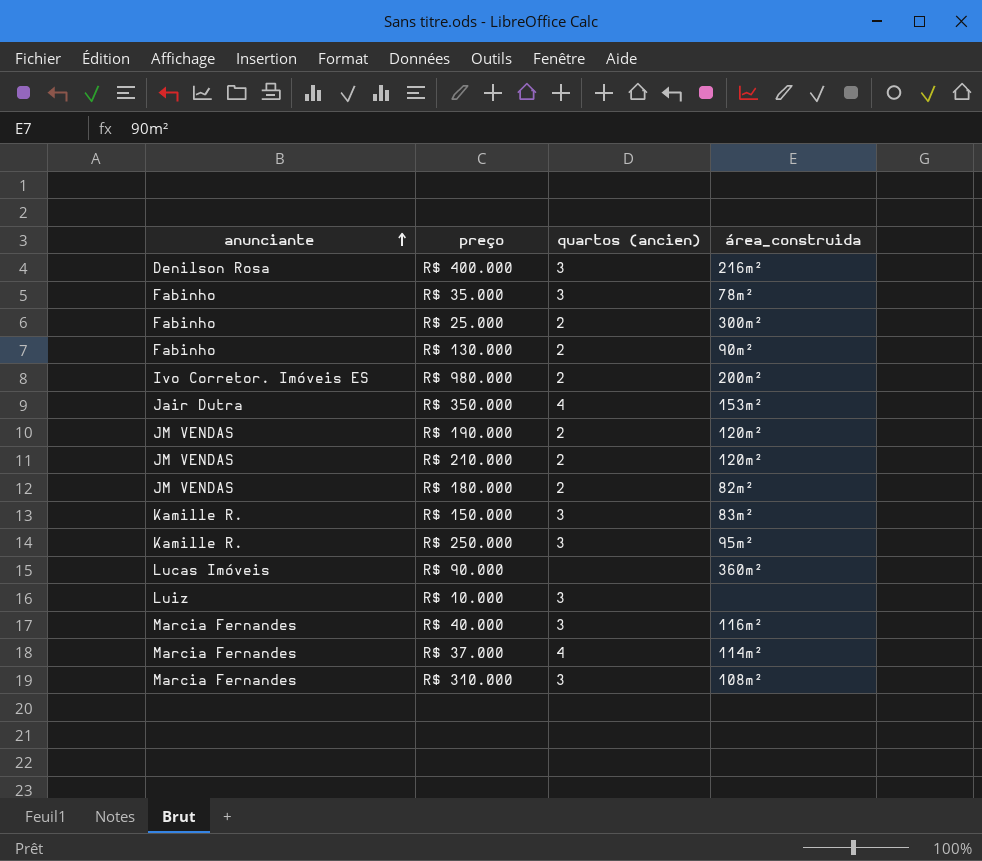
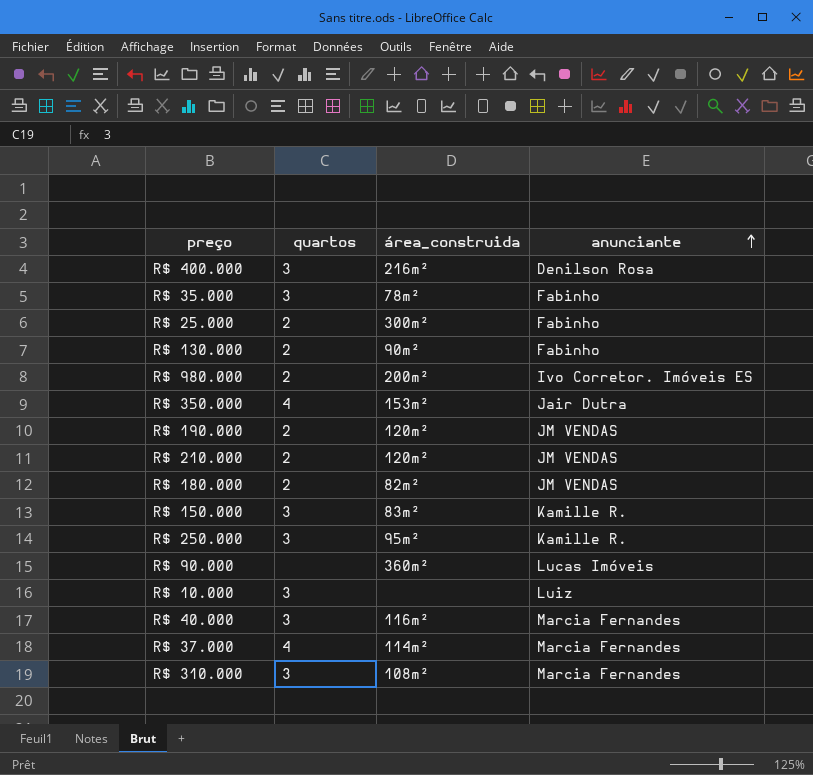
column name: quartos (ancien) -> quartos
column anunciante | position: 1 -> 4

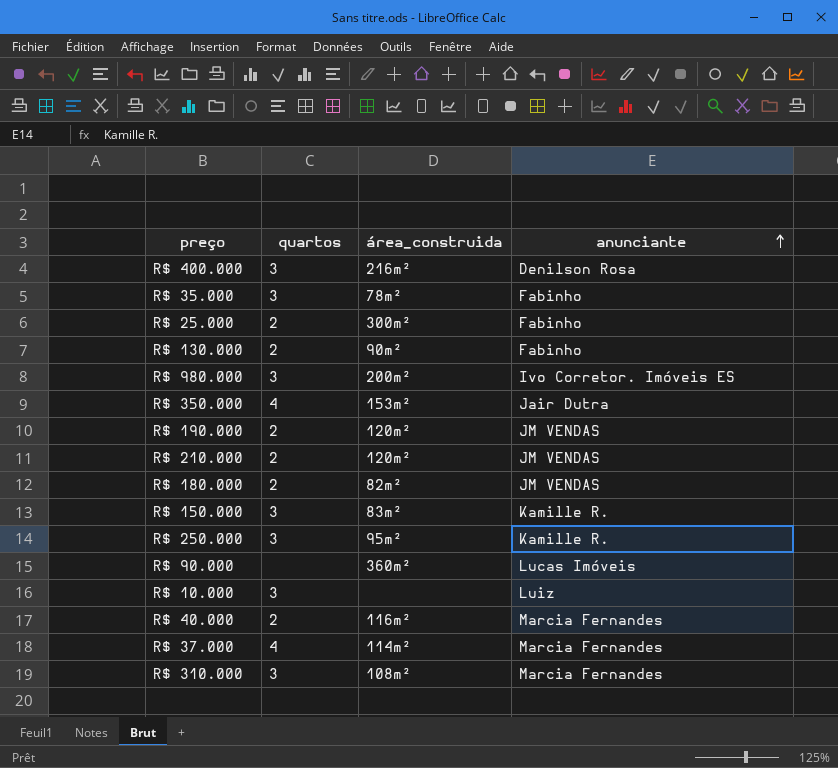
R$ 980.000 | quartos: 2 -> 3
R$ 40.000 | quartos: 3 -> 2

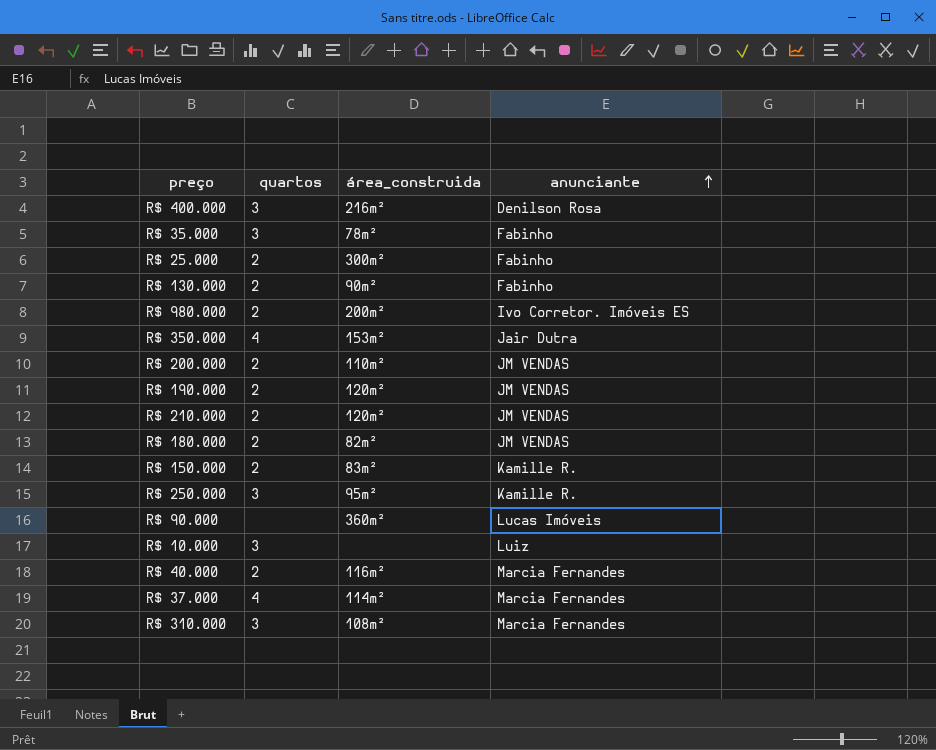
R$ 980.000 | quartos: 3 -> 2
row R$ 200.000: none -> 2 | 110m² | JM VENDAS
R$ 150.000 | quartos: 3 -> 2

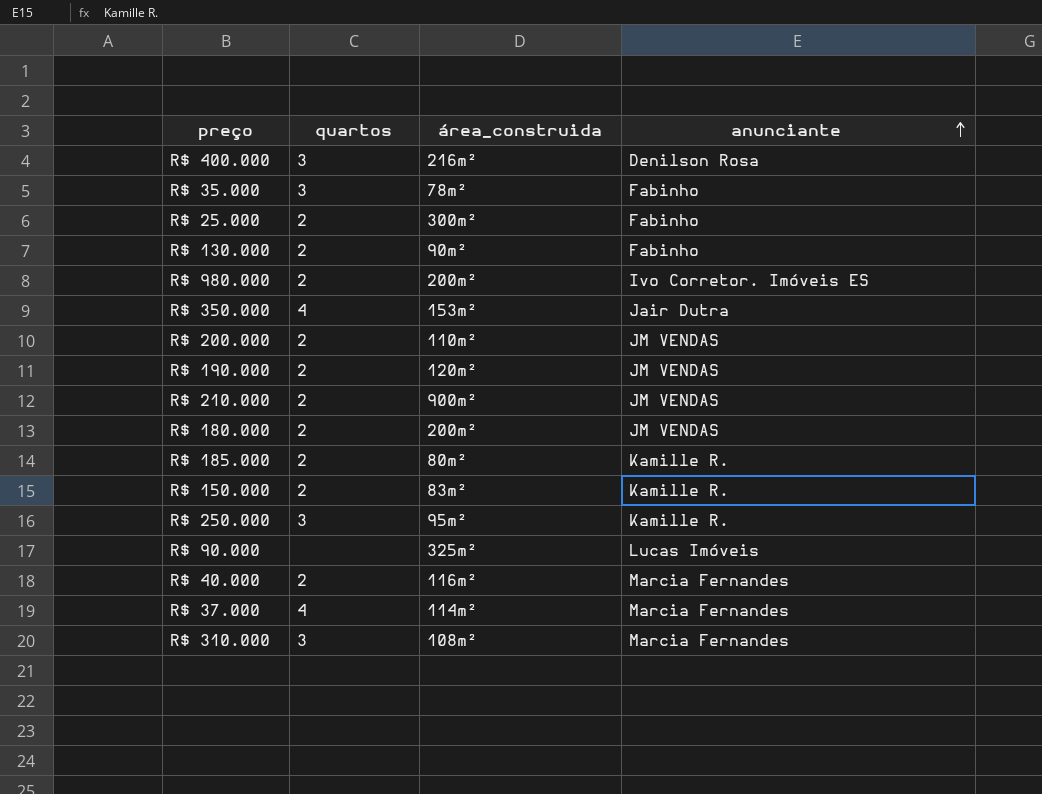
row R$ 10.000: 3 | none | Luiz -> none
R$ 210.000 | área_construida: 120m² -> 900m²
R$ 180.000 | área_construida: 82m² -> 200m²
row R$ 185.000: none -> 2 | 80m² | Kamille R.
R$ 90.000 | área_construida: 360m² -> 325m²

